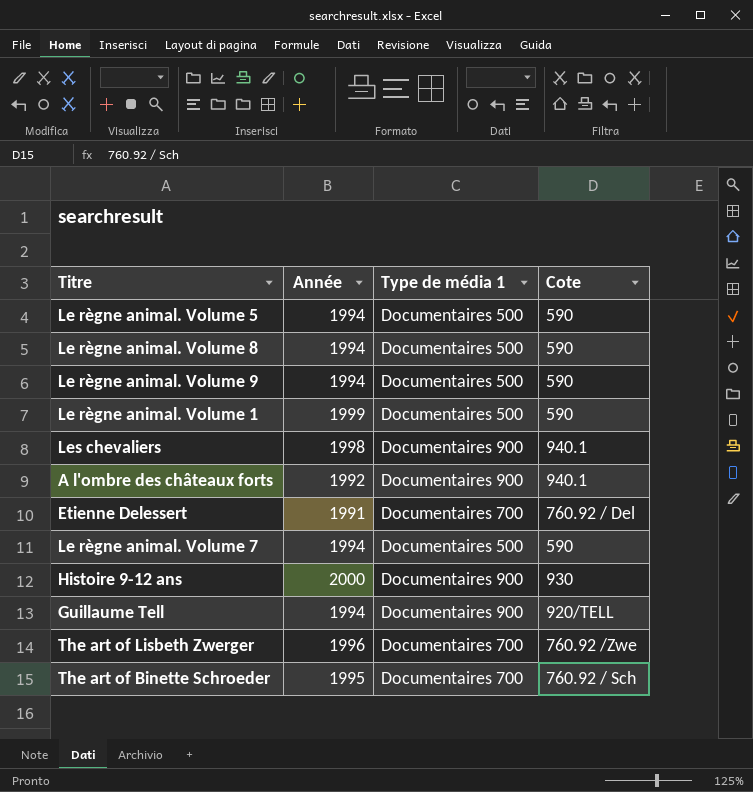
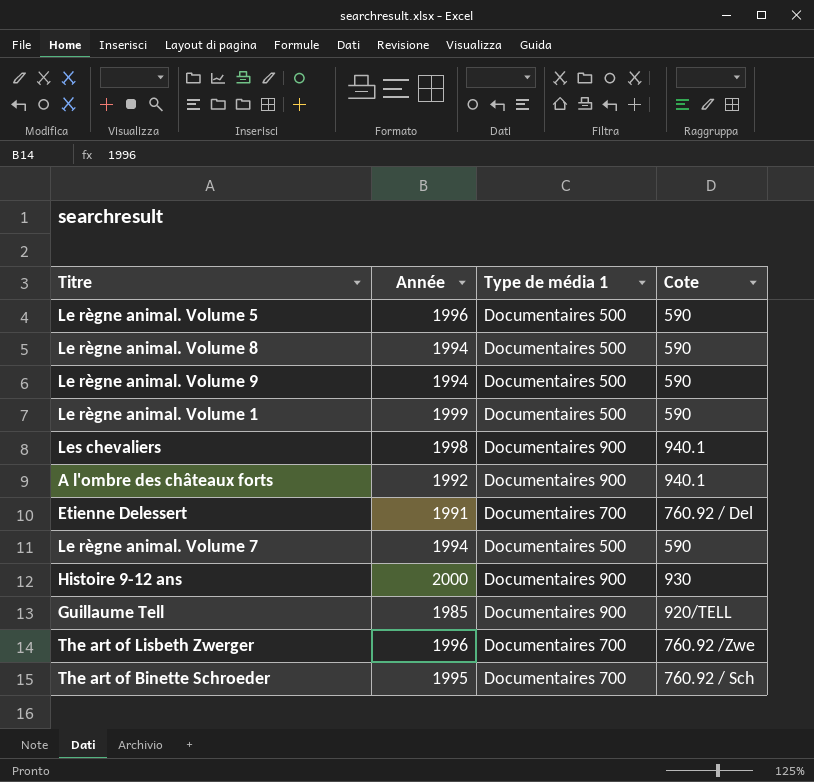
Le règne animal. Volume 5 | Année: 1994 -> 1996
Guillaume Tell | Année: 1994 -> 1985

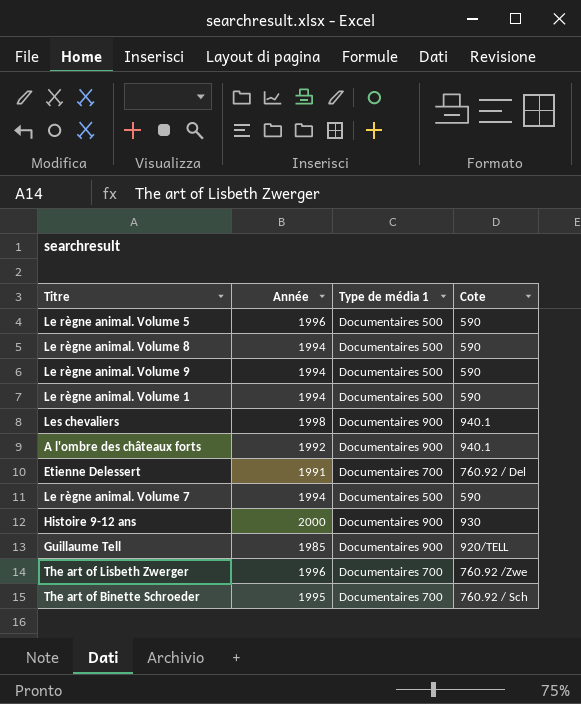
Le règne animal. Volume 1 | Année: 1999 -> 1994

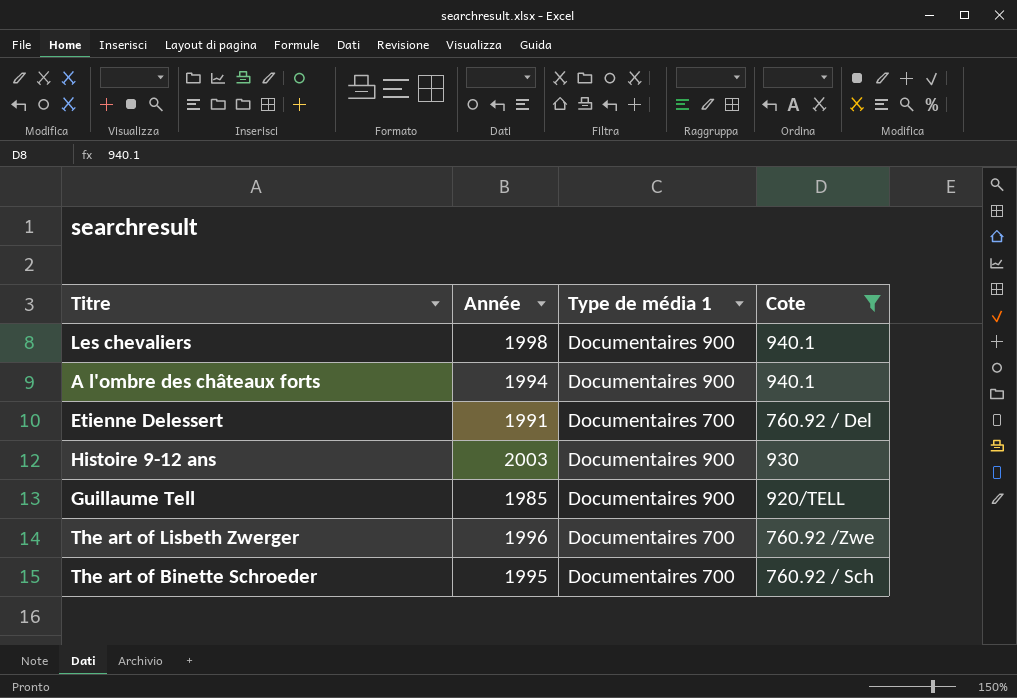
filter: none -> Cote != 590
A l'ombre des châteaux forts | Année: 1992 -> 1994
Histoire 9-12 ans | Année: 2000 -> 2003

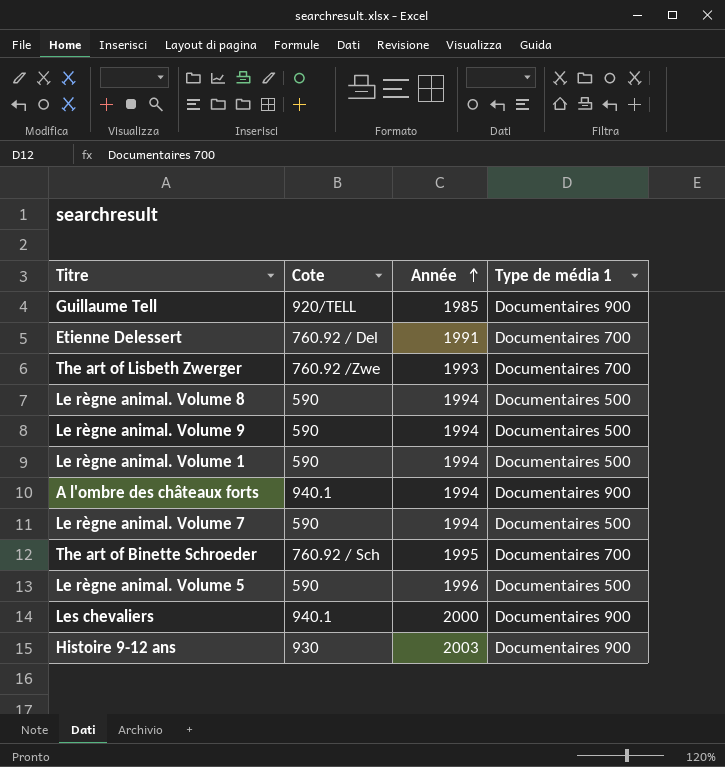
filter: Cote != 590 -> none
row order: none -> Année ascending
column Cote | position: 4 -> 2
The art of Lisbeth Zwerger | Année: 1996 -> 1993
Les chevaliers | Année: 1998 -> 2000

